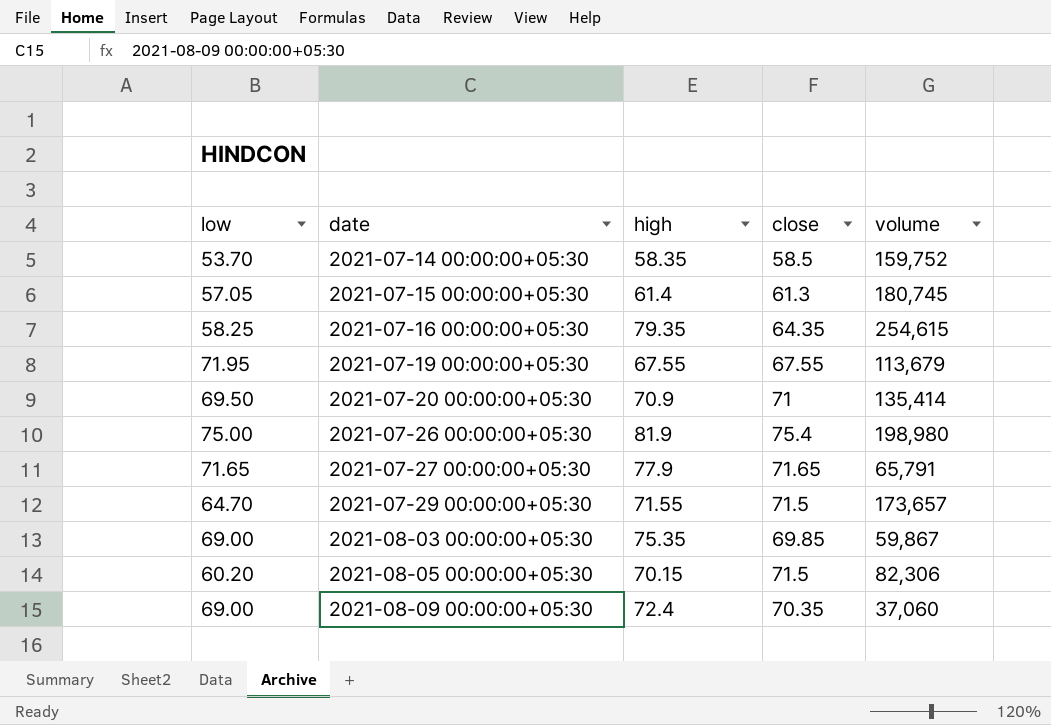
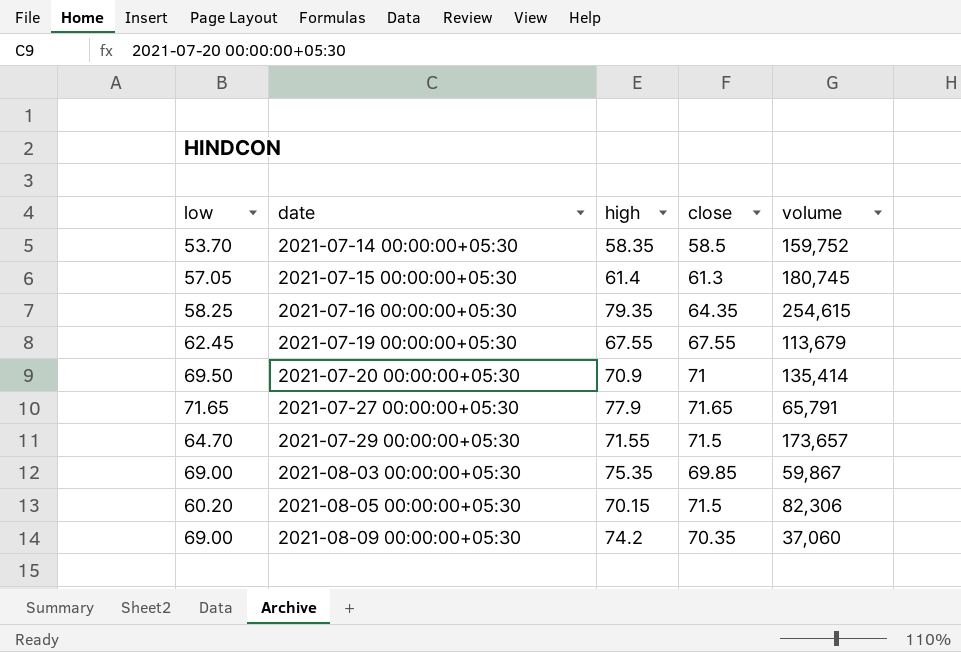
row 2021-07-26 00:00:00+05:30: 75.00 | 81.9 | 75.4 | 198,980 -> none
2021-07-19 00:00:00+05:30 | low: 71.95 -> 62.45
2021-08-09 00:00:00+05:30 | high: 72.4 -> 74.2

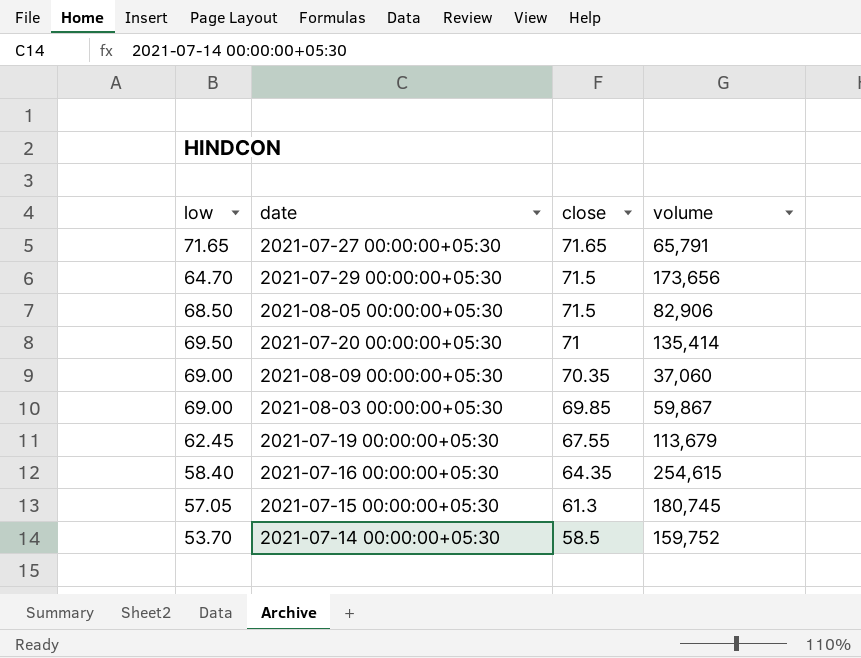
row order: date ascending -> close descending
column high | position: 3 -> none
2021-07-29 00:00:00+05:30 | volume: 173,657 -> 173,656
2021-08-05 00:00:00+05:30 | low: 60.20 -> 68.50
2021-08-05 00:00:00+05:30 | volume: 82,306 -> 82,906
2021-07-16 00:00:00+05:30 | low: 58.25 -> 58.40

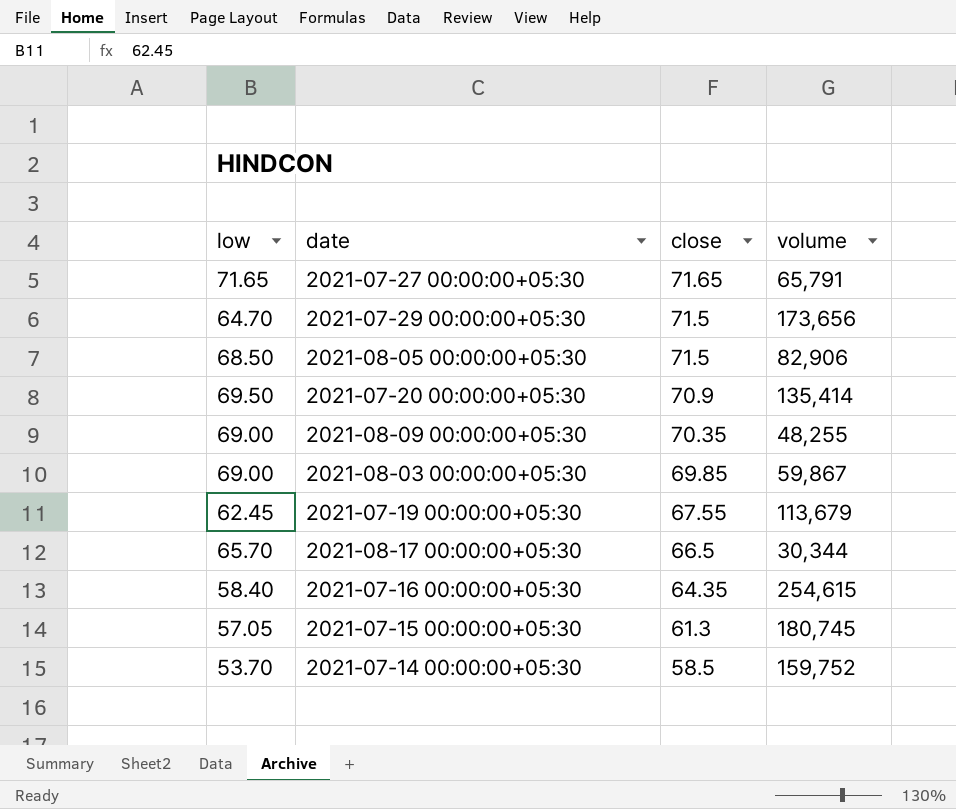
2021-07-20 00:00:00+05:30 | close: 71 -> 70.9
2021-08-09 00:00:00+05:30 | volume: 37,060 -> 48,255
row 2021-08-17 00:00:00+05:30: none -> 65.70 | 66.5 | 30,344

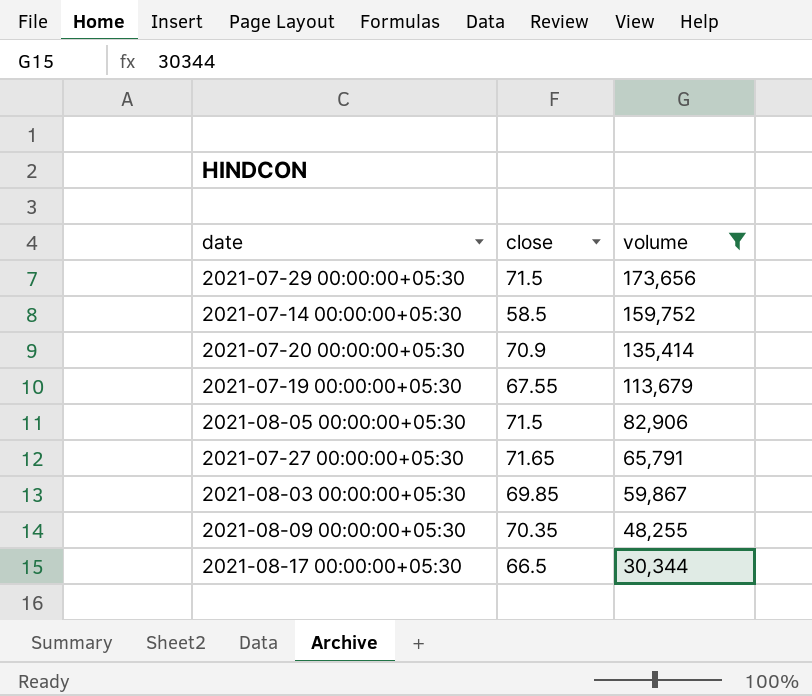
filter: none -> volume <= 173,656
row order: close descending -> volume descending
column low | position: 1 -> none

